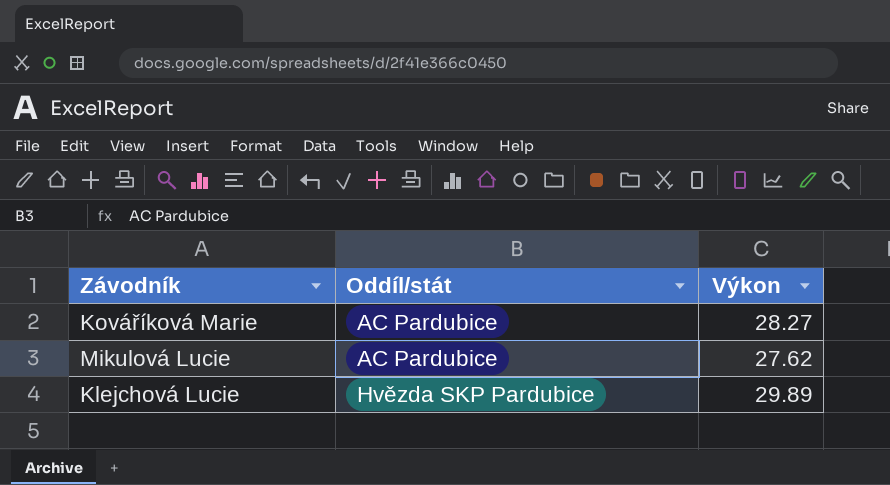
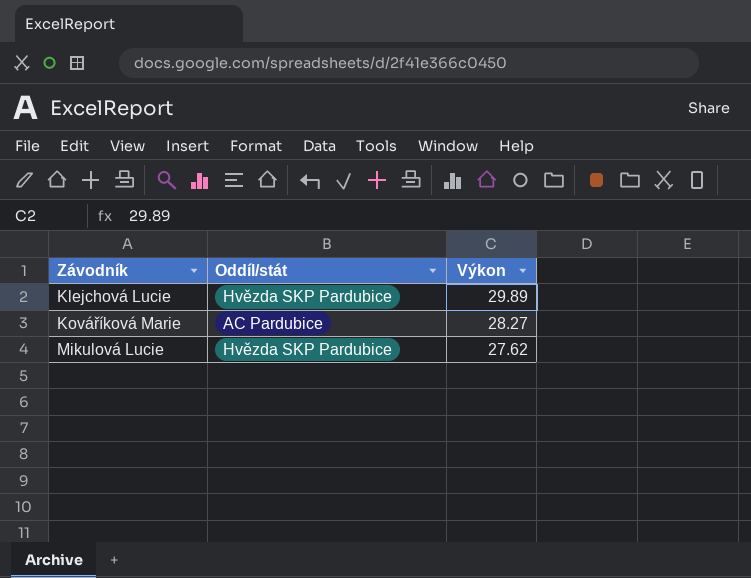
row order: Oddíl/stát ascending -> Závodník ascending
Mikulová Lucie | Oddíl/stát: AC Pardubice -> Hvězda SKP Pardubice

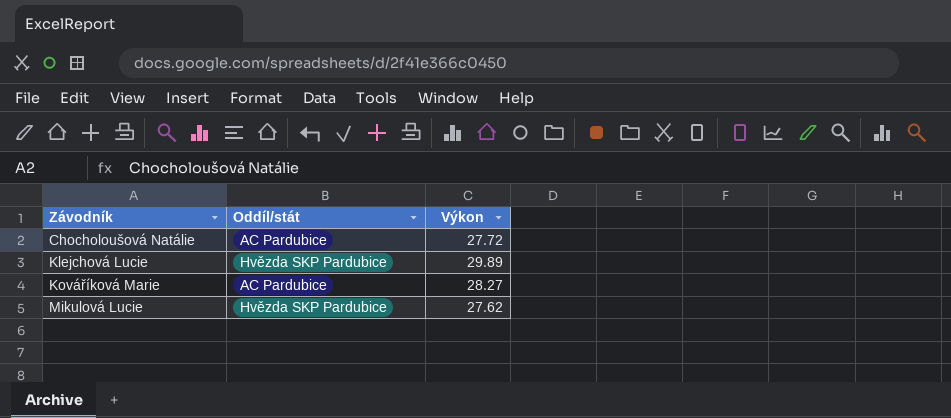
row Chocholoušová Natálie: none -> AC Pardubice | 27.72

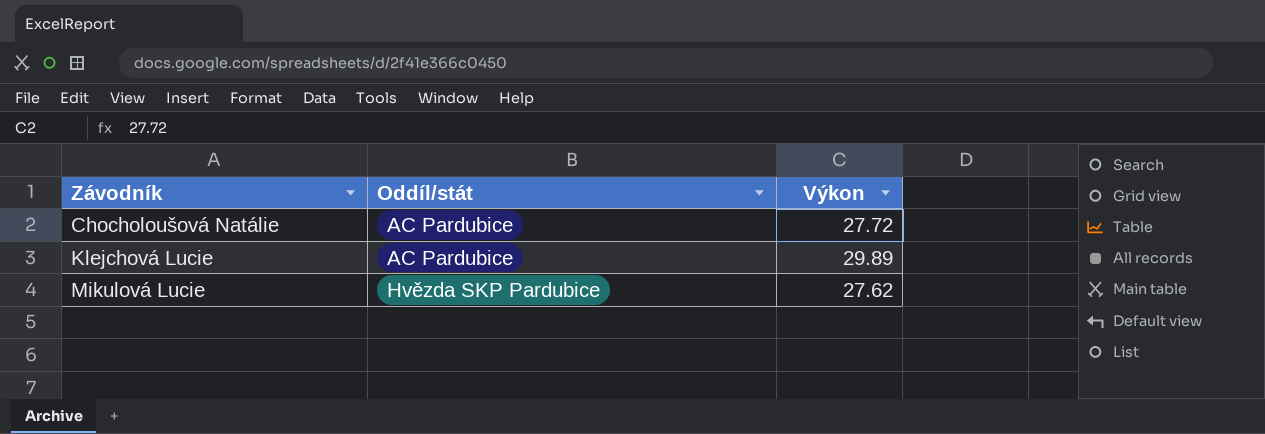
row Kováříková Marie: AC Pardubice | 28.27 -> none
Klejchová Lucie | Oddíl/stát: Hvězda SKP Pardubice -> AC Pardubice

